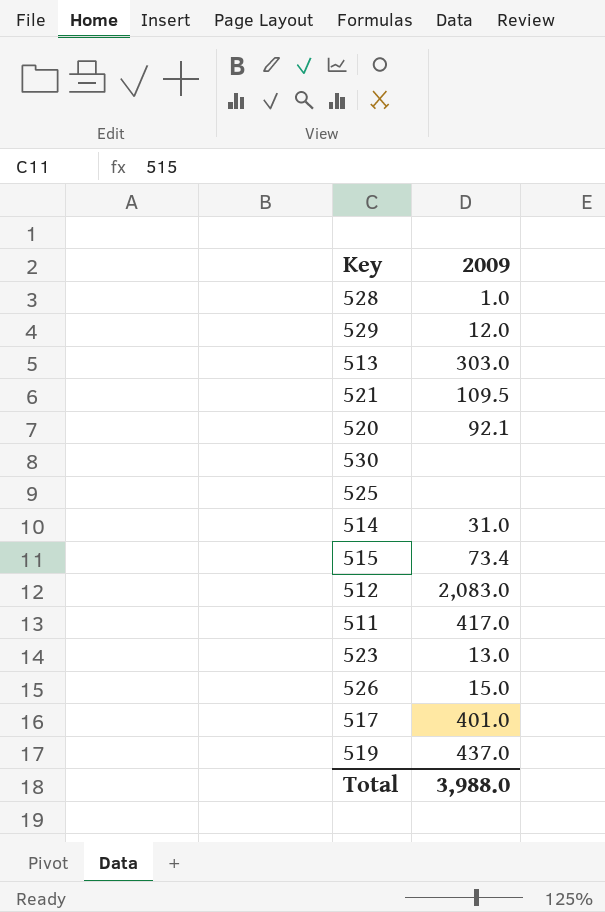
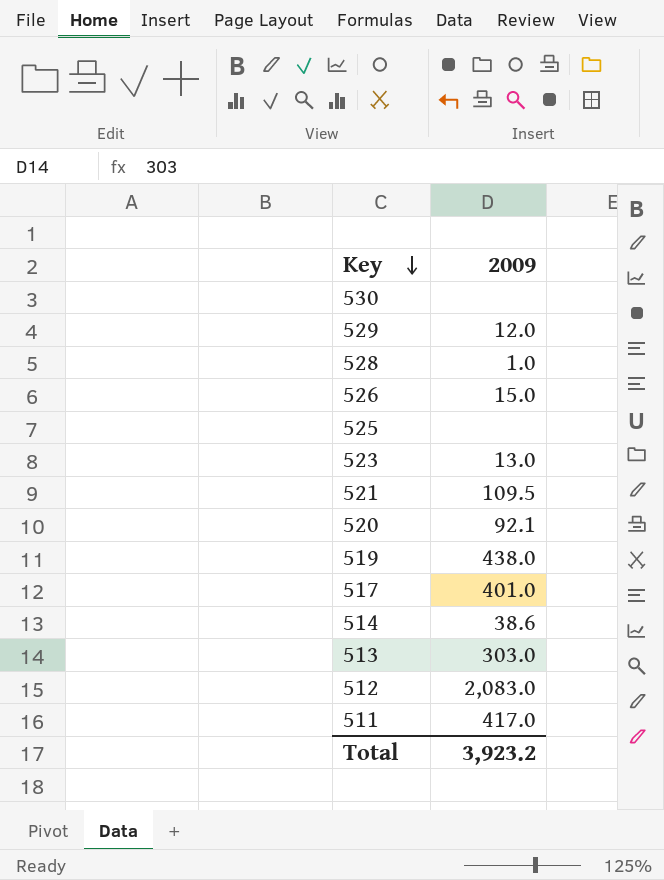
row order: none -> Key descending
row 515: 73.4 -> none
519 | 2009: 437.0 -> 438.0
514 | 2009: 31.0 -> 38.6
Total | 2009: 3,988.0 -> 3,923.2

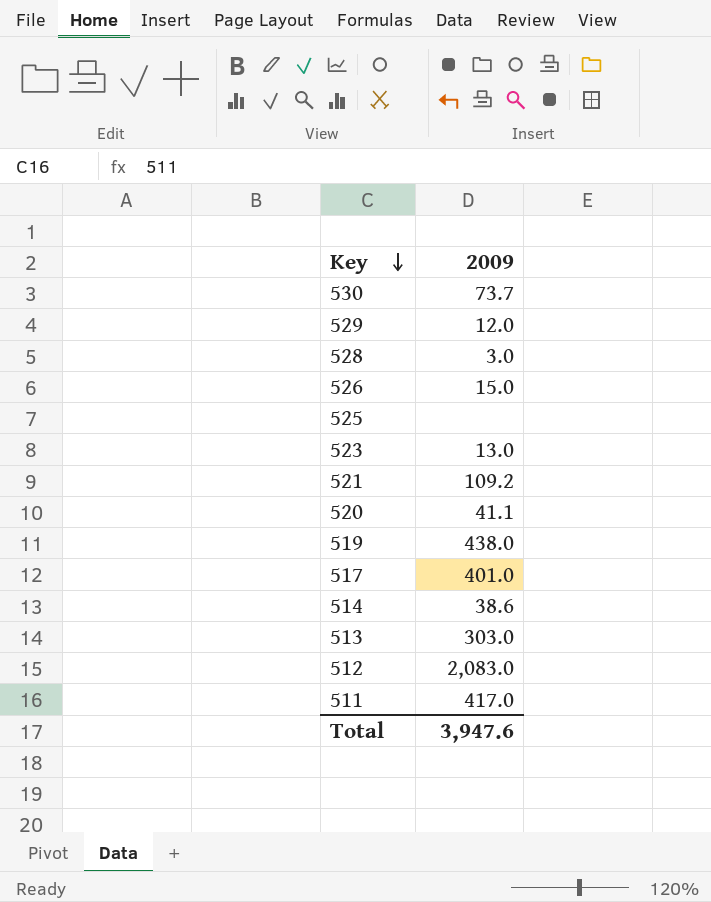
530 | 2009: none -> 73.7
528 | 2009: 1.0 -> 3.0
521 | 2009: 109.5 -> 109.2
520 | 2009: 92.1 -> 41.1
Total | 2009: 3,923.2 -> 3,947.6

